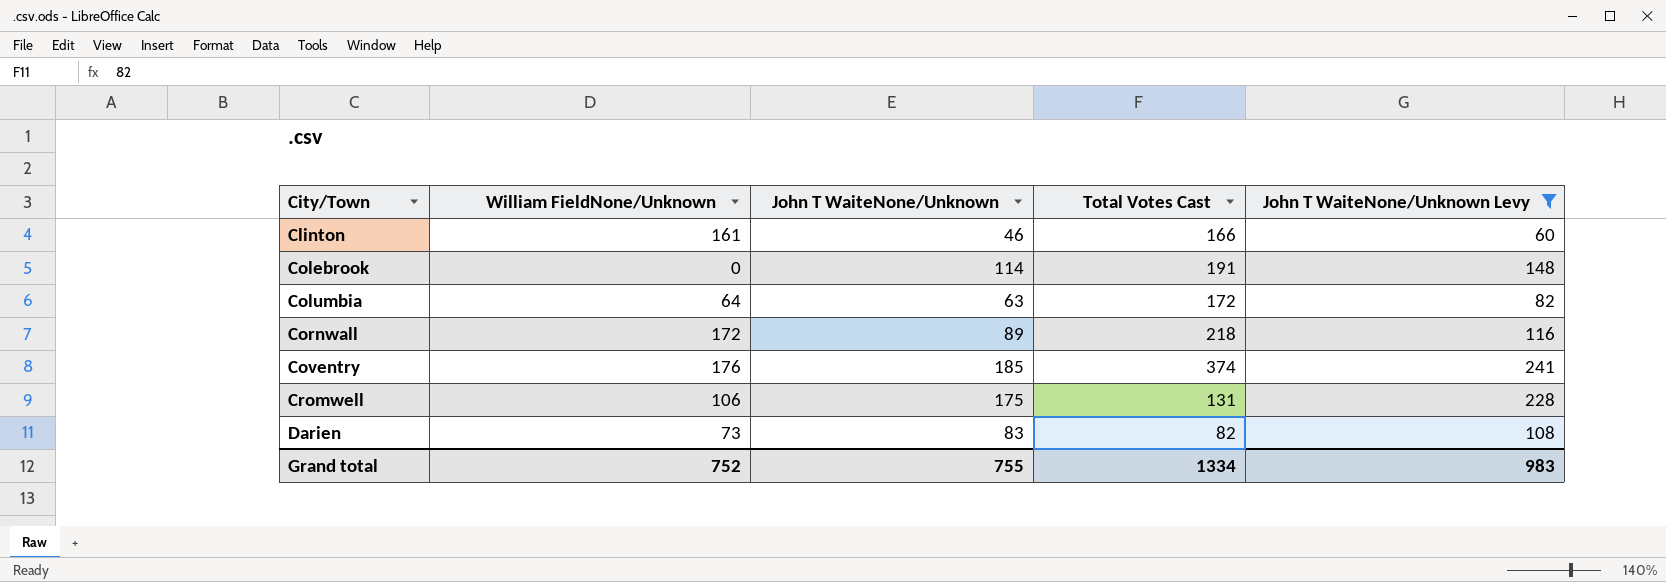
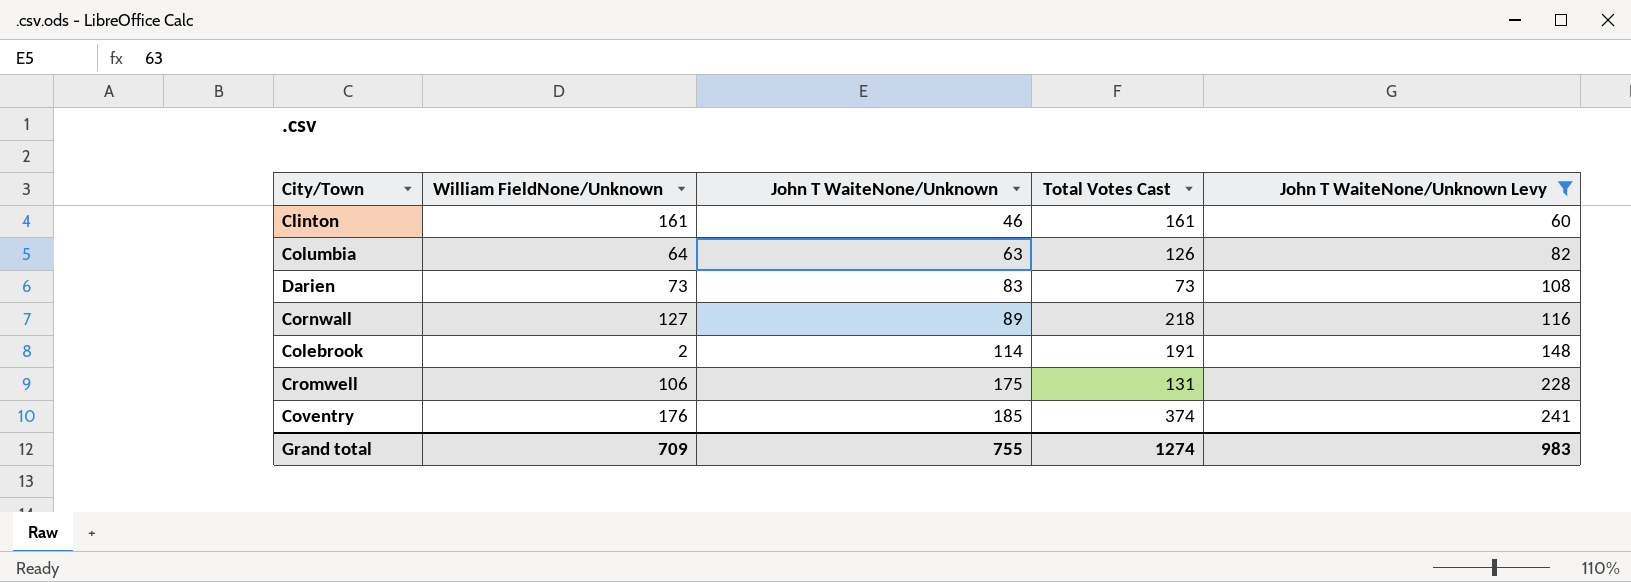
row order: City/Town ascending -> John T WaiteNone/Unknown ascending
Clinton | Total Votes Cast: 166 -> 161
Columbia | Total Votes Cast: 172 -> 126
Darien | Total Votes Cast: 82 -> 73
Cornwall | William FieldNone/Unknown: 172 -> 127
Colebrook | William FieldNone/Unknown: 0 -> 2
Grand total | William FieldNone/Unknown: 752 -> 709
Grand total | Total Votes Cast: 1334 -> 1274

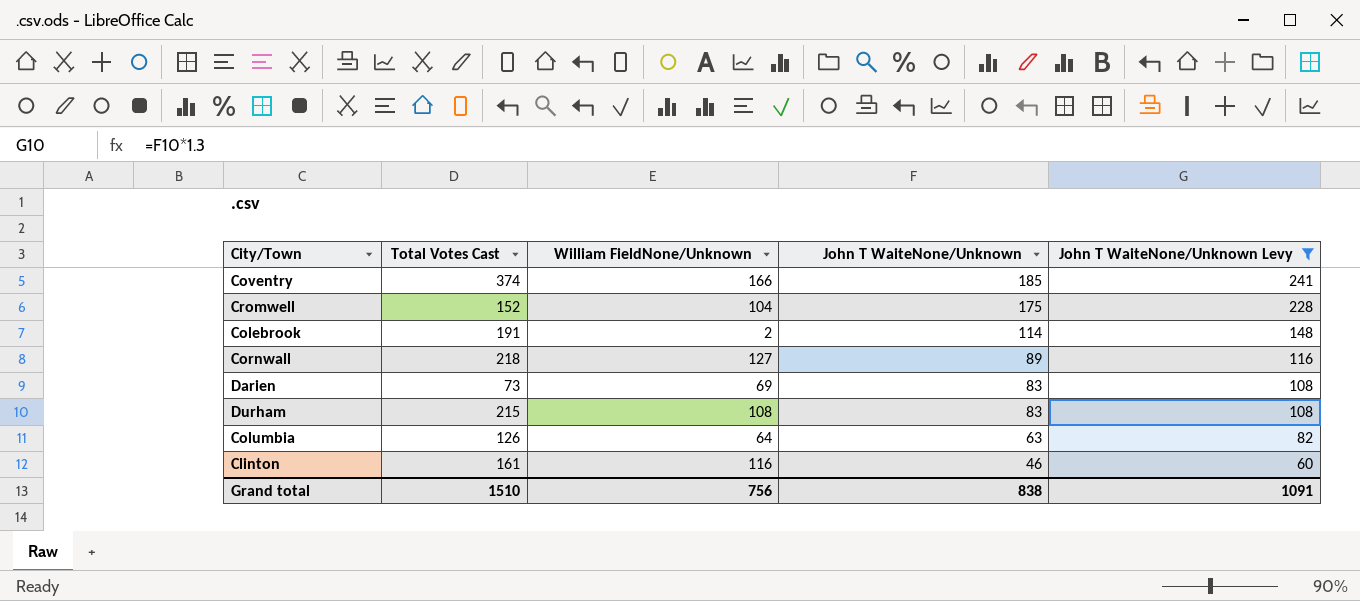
row order: John T WaiteNone/Unknown ascending -> John T WaiteNone/Unknown descending
column Total Votes Cast | position: 4 -> 2
Coventry | William FieldNone/Unknown: 176 -> 166
Cromwell | Total Votes Cast: 131 -> 152
Cromwell | William FieldNone/Unknown: 106 -> 104
Darien | William FieldNone/Unknown: 73 -> 69
row Durham: none -> 215 | 108 | 83 | 108
Clinton | William FieldNone/Unknown: 161 -> 116
Grand total | Total Votes Cast: 1274 -> 1510
Grand total | William FieldNone/Unknown: 709 -> 756
Grand total | John T WaiteNone/Unknown: 755 -> 838
Grand total | John T WaiteNone/Unknown Levy: 983 -> 1091

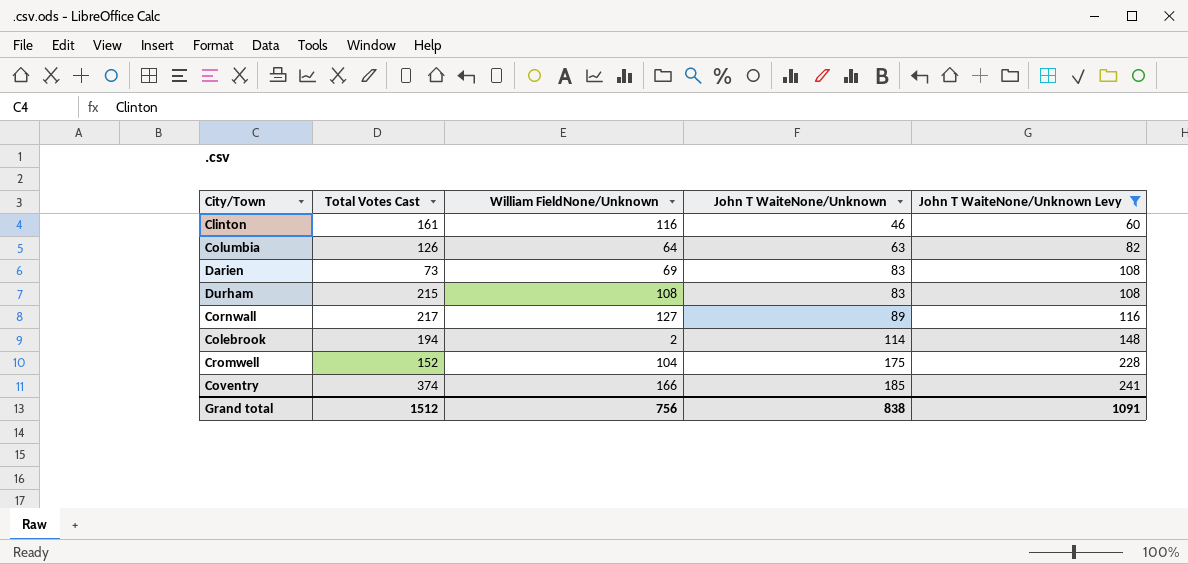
row order: John T WaiteNone/Unknown descending -> John T WaiteNone/Unknown ascending
Cornwall | Total Votes Cast: 218 -> 217
Colebrook | Total Votes Cast: 191 -> 194
Grand total | Total Votes Cast: 1510 -> 1512

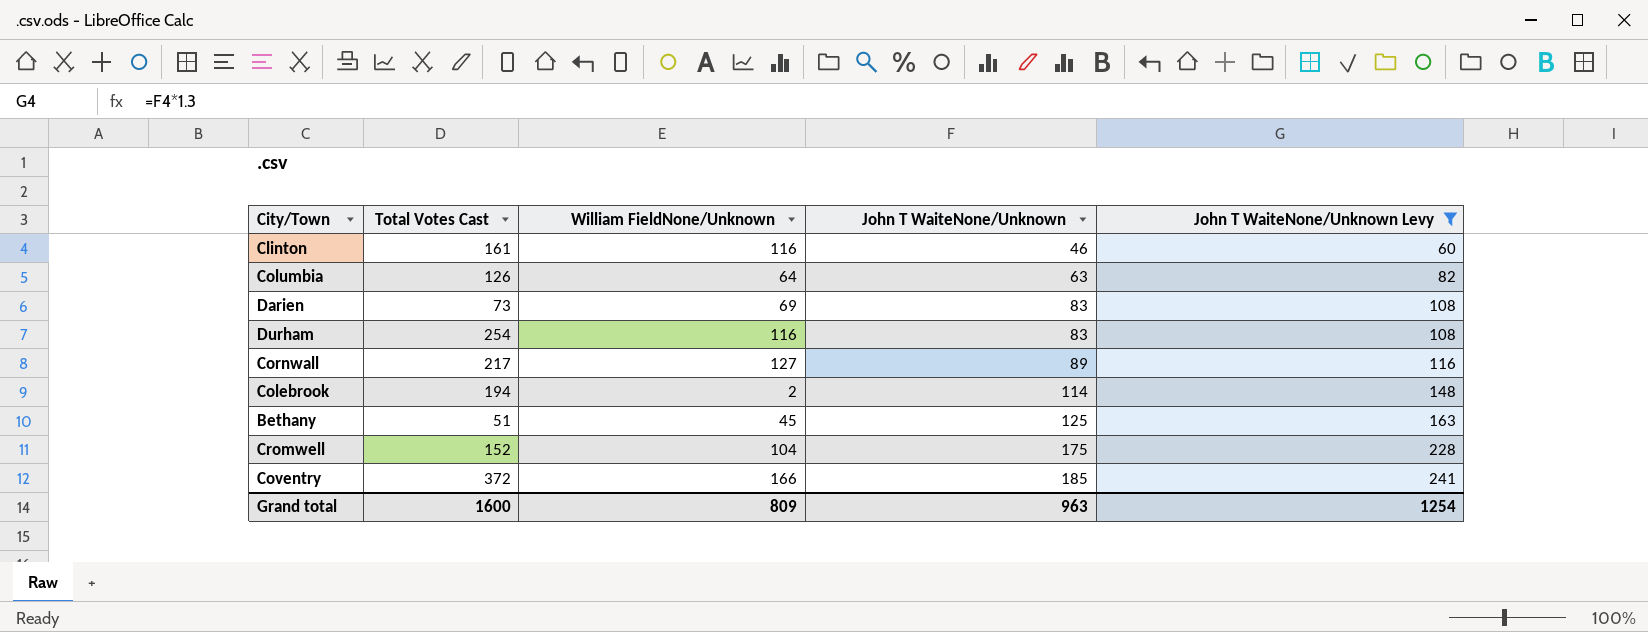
Durham | Total Votes Cast: 215 -> 254
Durham | William FieldNone/Unknown: 108 -> 116
row Bethany: none -> 51 | 45 | 125 | 163
Coventry | Total Votes Cast: 374 -> 372
Grand total | Total Votes Cast: 1512 -> 1600
Grand total | William FieldNone/Unknown: 756 -> 809
Grand total | John T WaiteNone/Unknown: 838 -> 963
Grand total | John T WaiteNone/Unknown Levy: 1091 -> 1254

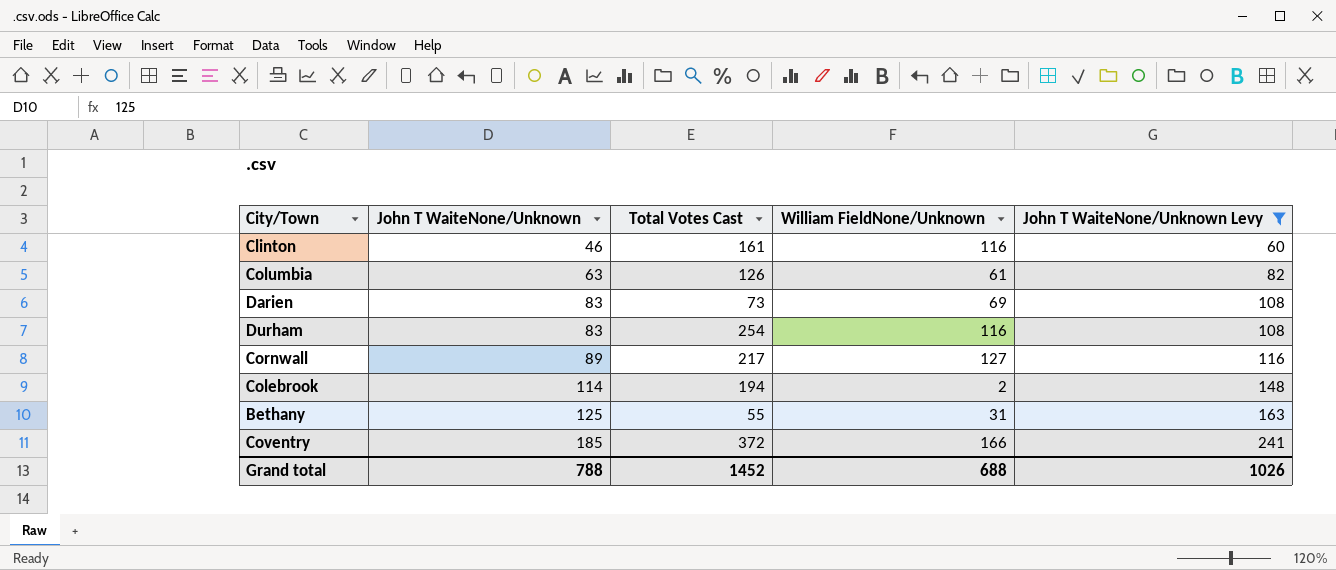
column John T WaiteNone/Unknown | position: 4 -> 2
row Cromwell: 152 | 104 | 175 | 228 -> none
Columbia | William FieldNone/Unknown: 64 -> 61
Bethany | Total Votes Cast: 51 -> 55
Bethany | William FieldNone/Unknown: 45 -> 31
Grand total | John T WaiteNone/Unknown: 963 -> 788
Grand total | Total Votes Cast: 1600 -> 1452
Grand total | William FieldNone/Unknown: 809 -> 688
Grand total | John T WaiteNone/Unknown Levy: 1254 -> 1026

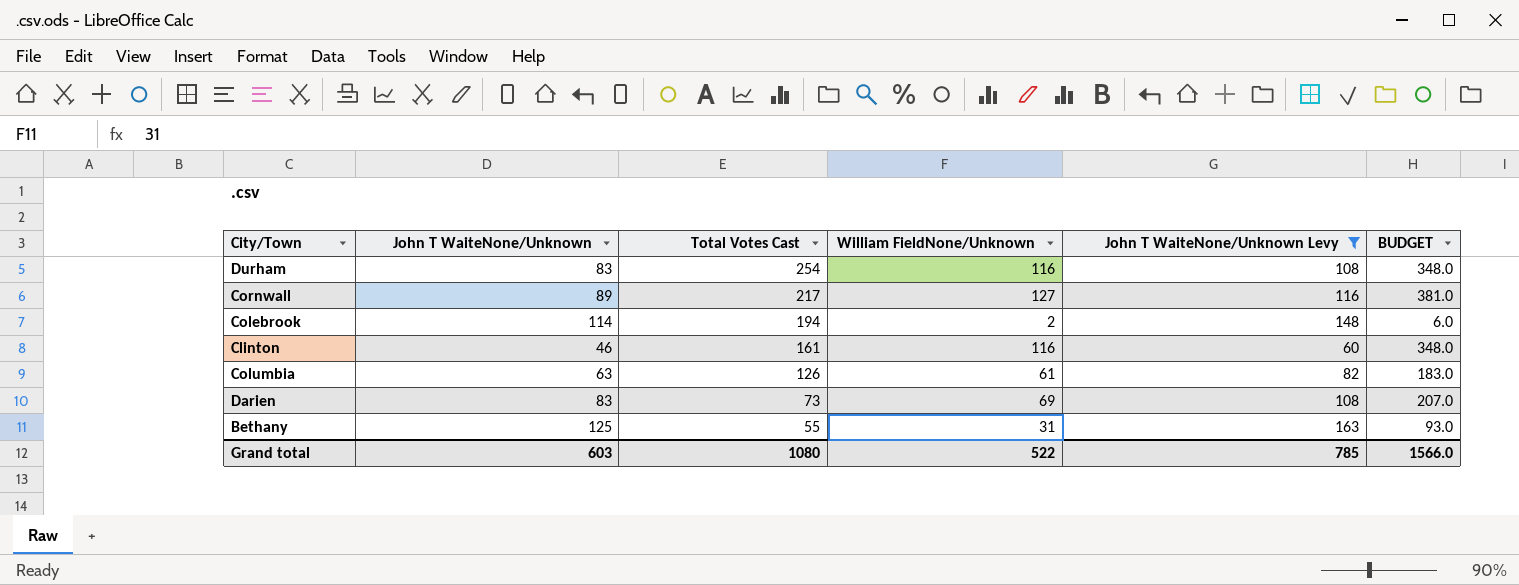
row order: John T WaiteNone/Unknown ascending -> Total Votes Cast descending
column BUDGET | formula: none -> [William FieldNone/Unknown] * 3
row Coventry: 185 | 372 | 166 | 241 -> none
Grand total | John T WaiteNone/Unknown: 788 -> 603
Grand total | Total Votes Cast: 1452 -> 1080
Grand total | William FieldNone/Unknown: 688 -> 522
Grand total | John T WaiteNone/Unknown Levy: 1026 -> 785

